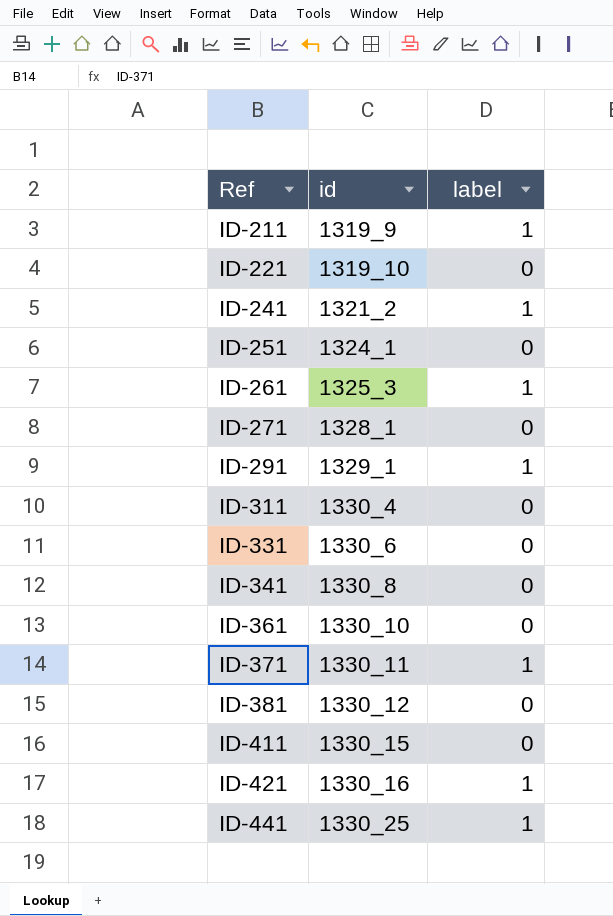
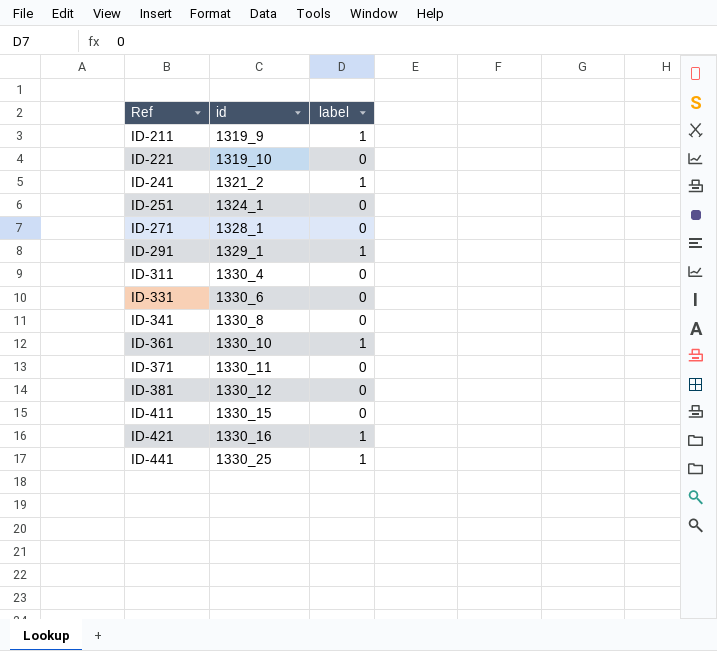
row ID-261: 1325_3 | 1 -> none
ID-361 | label: 0 -> 1
ID-371 | label: 1 -> 0

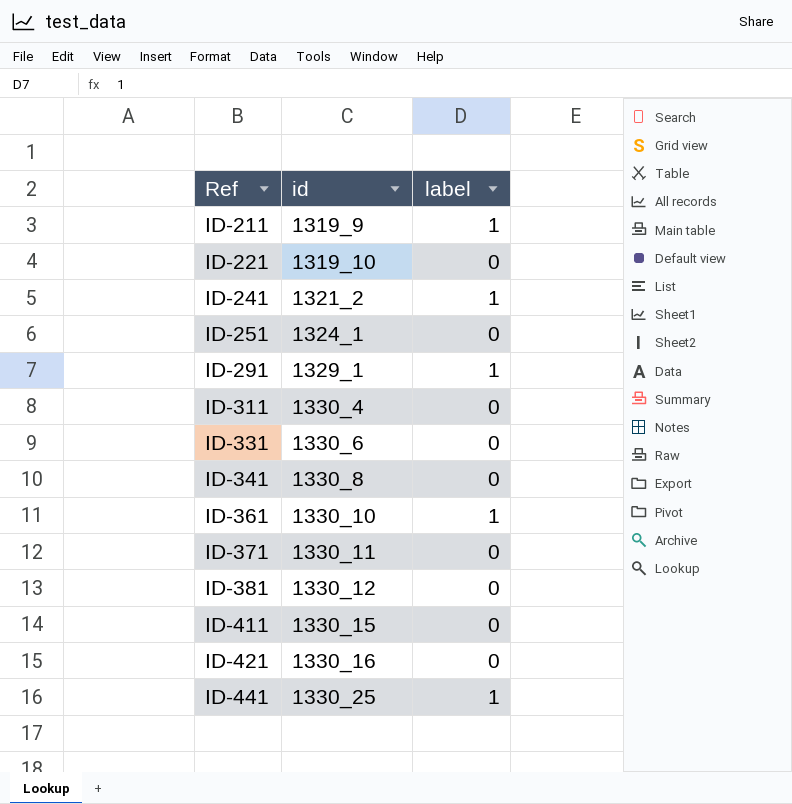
row ID-271: 1328_1 | 0 -> none
ID-421 | label: 1 -> 0

